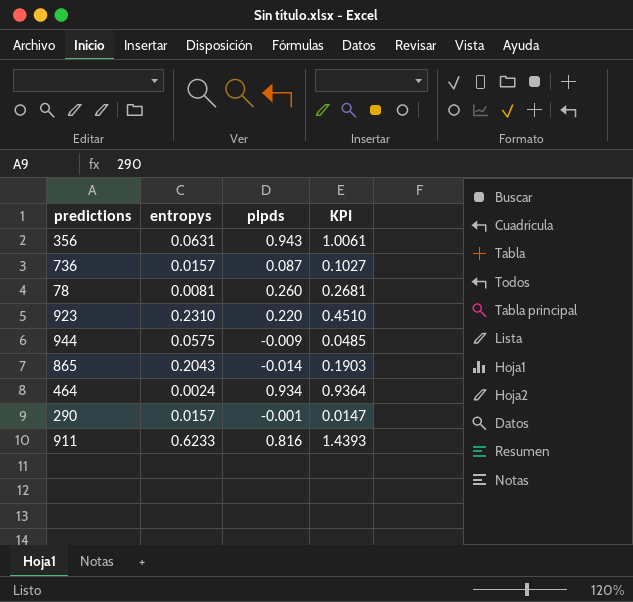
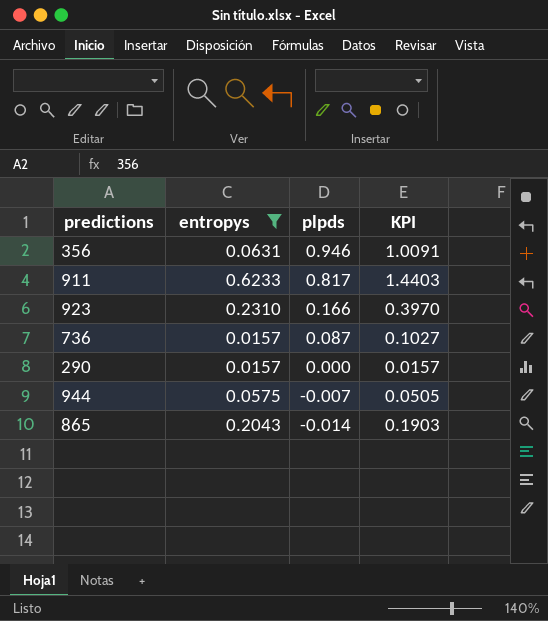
filter: none -> entropys >= 0.0157
row order: none -> plpds descending
356 | plpds: 0.943 -> 0.946
356 | KPI: 1.0061 -> 1.0091
911 | plpds: 0.816 -> 0.817
911 | KPI: 1.4393 -> 1.4403
923 | plpds: 0.220 -> 0.166
923 | KPI: 0.4510 -> 0.3970
290 | plpds: -0.001 -> 0.000
290 | KPI: 0.0147 -> 0.0157
944 | plpds: -0.009 -> -0.007
944 | KPI: 0.0485 -> 0.0505

